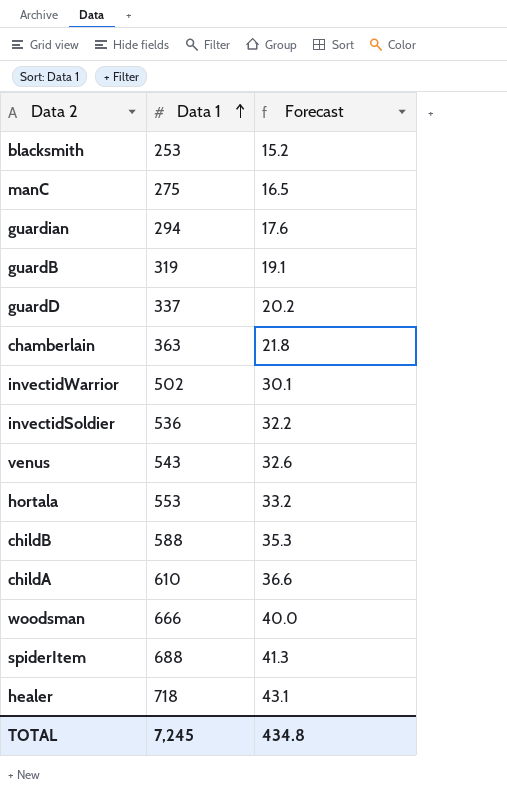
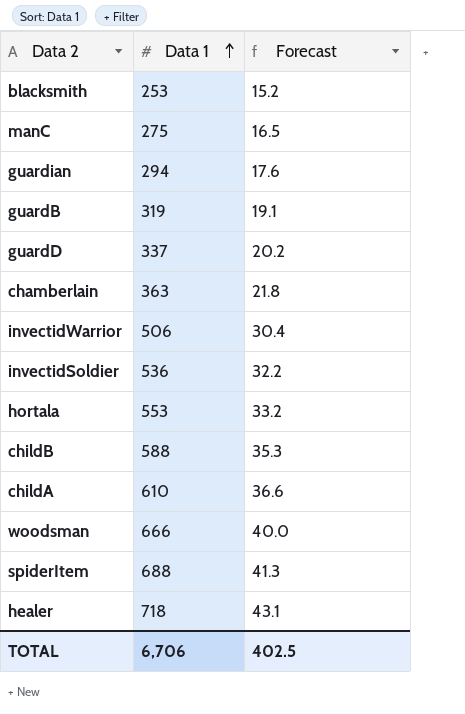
row venus: 543 | 32.6 -> none
invectidWarrior | Data 1: 502 -> 506
invectidWarrior | Forecast: 30.1 -> 30.4
TOTAL | Data 1: 7,245 -> 6,706
TOTAL | Forecast: 434.8 -> 402.5

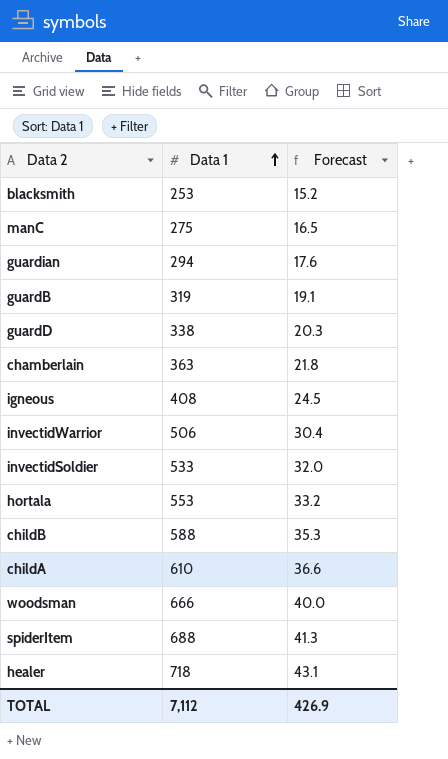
guardD | Data 1: 337 -> 338
guardD | Forecast: 20.2 -> 20.3
row igneous: none -> 408 | 24.5
invectidSoldier | Data 1: 536 -> 533
invectidSoldier | Forecast: 32.2 -> 32.0
TOTAL | Data 1: 6,706 -> 7,112
TOTAL | Forecast: 402.5 -> 426.9

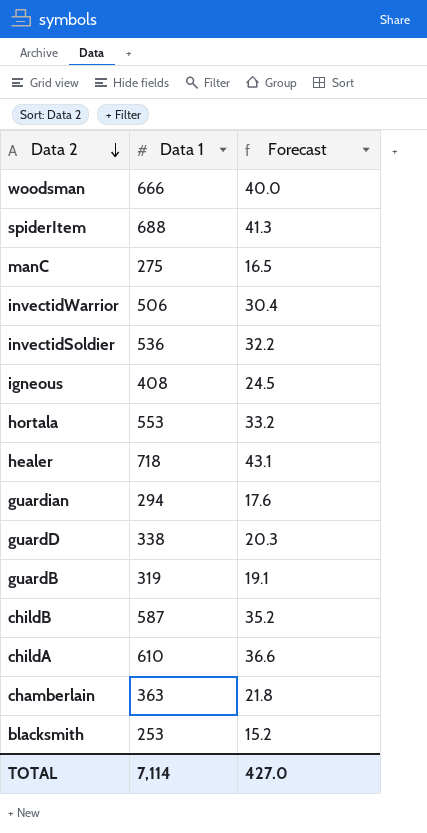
row order: Data 1 ascending -> Data 2 descending
invectidSoldier | Data 1: 533 -> 536
invectidSoldier | Forecast: 32.0 -> 32.2
childB | Data 1: 588 -> 587
childB | Forecast: 35.3 -> 35.2
TOTAL | Data 1: 7,112 -> 7,114
TOTAL | Forecast: 426.9 -> 427.0

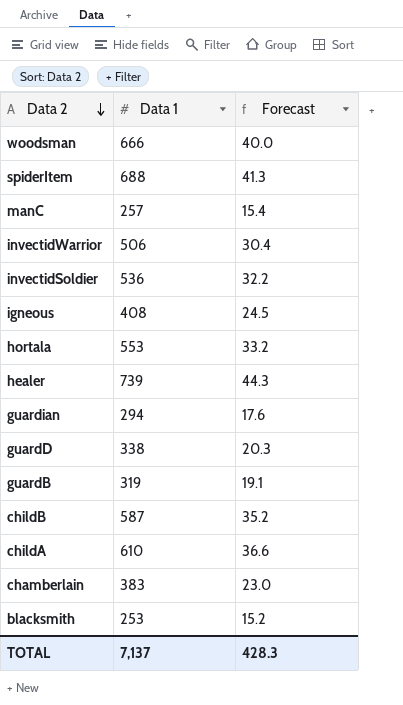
manC | Data 1: 275 -> 257
manC | Forecast: 16.5 -> 15.4
healer | Data 1: 718 -> 739
healer | Forecast: 43.1 -> 44.3
chamberlain | Data 1: 363 -> 383
chamberlain | Forecast: 21.8 -> 23.0
TOTAL | Data 1: 7,114 -> 7,137
TOTAL | Forecast: 427.0 -> 428.3

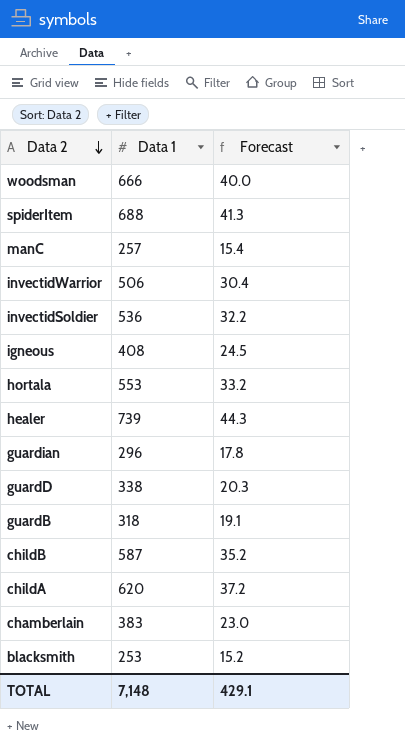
guardian | Data 1: 294 -> 296
guardian | Forecast: 17.6 -> 17.8
guardB | Data 1: 319 -> 318
childA | Data 1: 610 -> 620
childA | Forecast: 36.6 -> 37.2
TOTAL | Data 1: 7,137 -> 7,148
TOTAL | Forecast: 428.3 -> 429.1

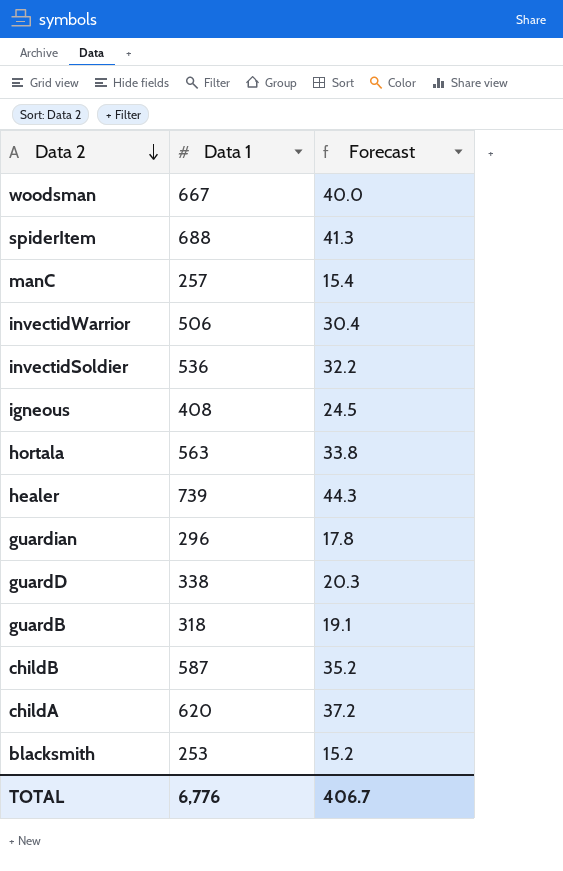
row chamberlain: 383 | 23.0 -> none
woodsman | Data 1: 666 -> 667
hortala | Data 1: 553 -> 563
hortala | Forecast: 33.2 -> 33.8
TOTAL | Data 1: 7,148 -> 6,776
TOTAL | Forecast: 429.1 -> 406.7

